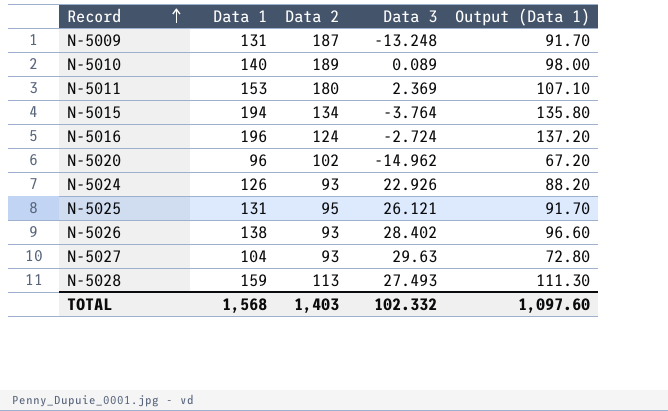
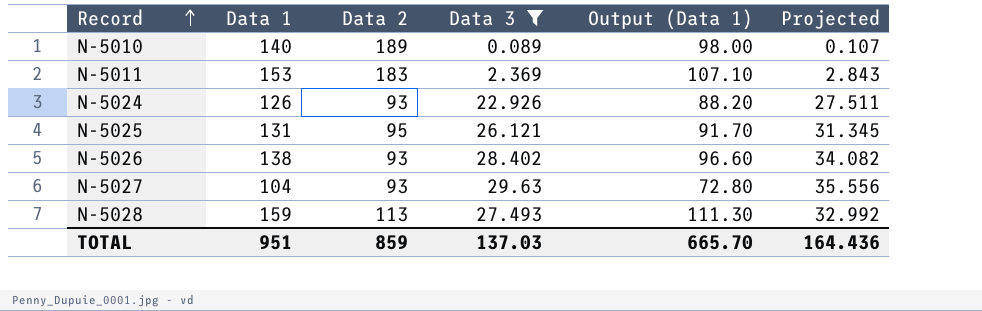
filter: none -> Data 3 >= 0.089
column Projected | formula: none -> [Data 3] * 1.2
N-5011 | Data 2: 180 -> 183
TOTAL | Data 1: 1,568 -> 951
TOTAL | Data 2: 1,403 -> 859
TOTAL | Data 3: 102.332 -> 137.03
TOTAL | Output (Data 1): 1,097.60 -> 665.70

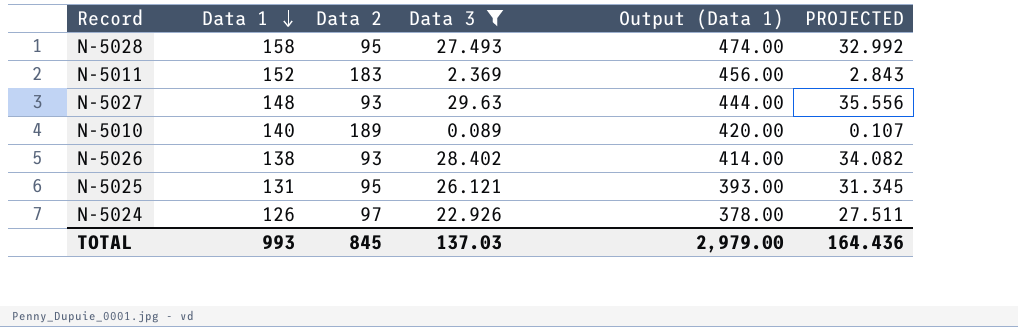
row order: Record ascending -> Data 1 descending
column Output (Data 1) | formula: [Data 1] * 0.7 -> [Data 1] * 3
column name: Projected -> PROJECTED
N-5028 | Data 1: 159 -> 158
N-5028 | Data 2: 113 -> 95
N-5011 | Data 1: 153 -> 152
N-5027 | Data 1: 104 -> 148
N-5024 | Data 2: 93 -> 97
TOTAL | Data 1: 951 -> 993
TOTAL | Data 2: 859 -> 845
TOTAL | Output (Data 1): 665.70 -> 2,979.00

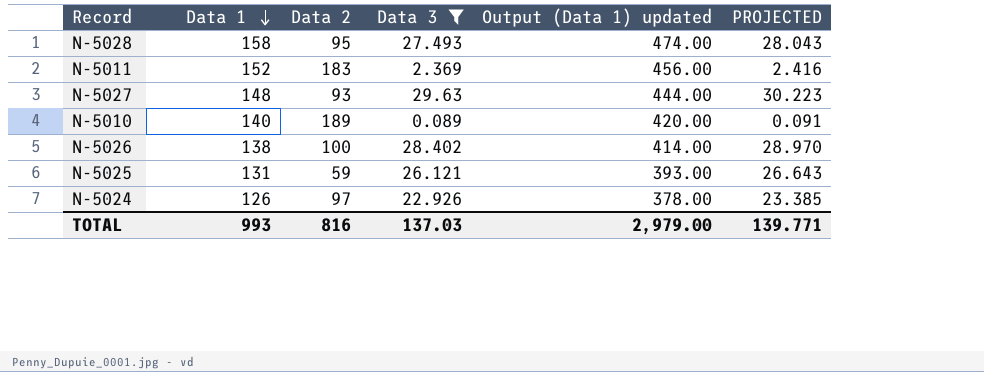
column name: Output (Data 1) -> Output (Data 1) updated
column PROJECTED | formula: [Data 3] * 1.2 -> [Data 3] * 1.02
N-5026 | Data 2: 93 -> 100
N-5025 | Data 2: 95 -> 59
TOTAL | Data 2: 845 -> 816
TOTAL | PROJECTED: 164.436 -> 139.771

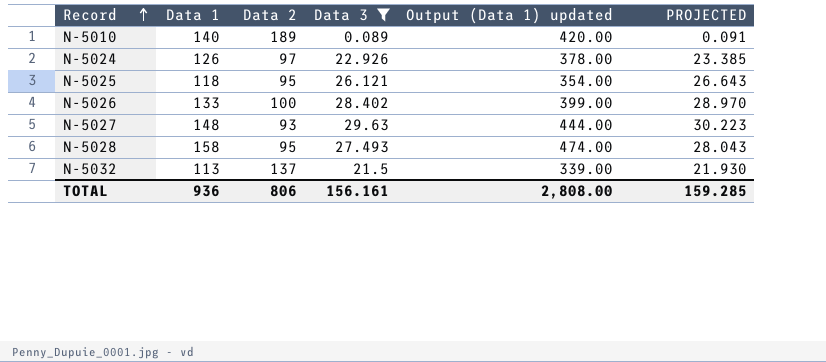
row order: Data 1 descending -> Record ascending
row N-5011: 152 | 183 | 2.369 | 456.00 | 2.416 -> none
N-5025 | Data 1: 131 -> 118
N-5025 | Data 2: 59 -> 95
N-5025 | Output (Data 1) updated: 393.00 -> 354.00
N-5026 | Data 1: 138 -> 133
N-5026 | Output (Data 1) updated: 414.00 -> 399.00
row N-5032: none -> 113 | 137 | 21.5 | 339.00 | 21.930
TOTAL | Data 1: 993 -> 936
TOTAL | Data 2: 816 -> 806
TOTAL | Data 3: 137.03 -> 156.161
TOTAL | Output (Data 1) updated: 2,979.00 -> 2,808.00
TOTAL | PROJECTED: 139.771 -> 159.285

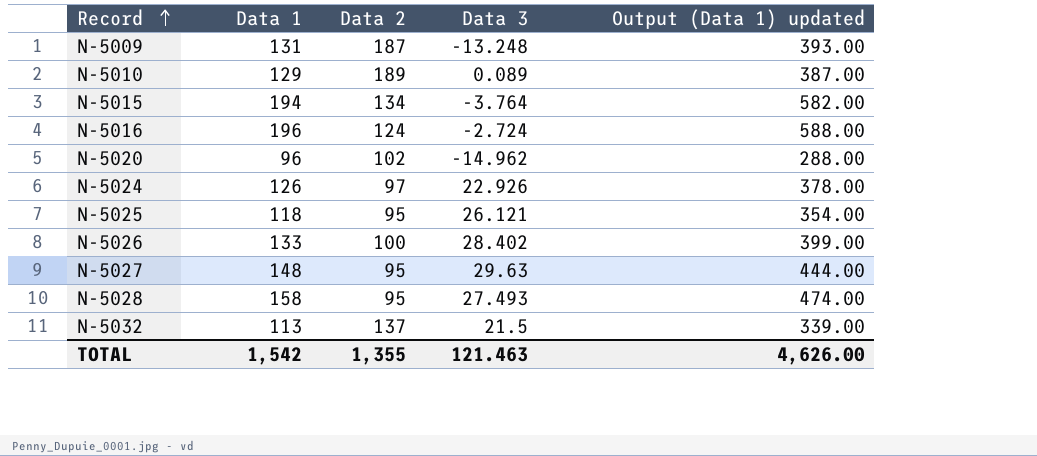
filter: Data 3 >= 0.089 -> none
column PROJECTED | formula: [Data 3] * 1.02 -> none
N-5010 | Data 1: 140 -> 129
N-5010 | Output (Data 1) updated: 420.00 -> 387.00
N-5027 | Data 2: 93 -> 95
TOTAL | Data 1: 936 -> 1,542
TOTAL | Data 2: 806 -> 1,355
TOTAL | Data 3: 156.161 -> 121.463
TOTAL | Output (Data 1) updated: 2,808.00 -> 4,626.00

